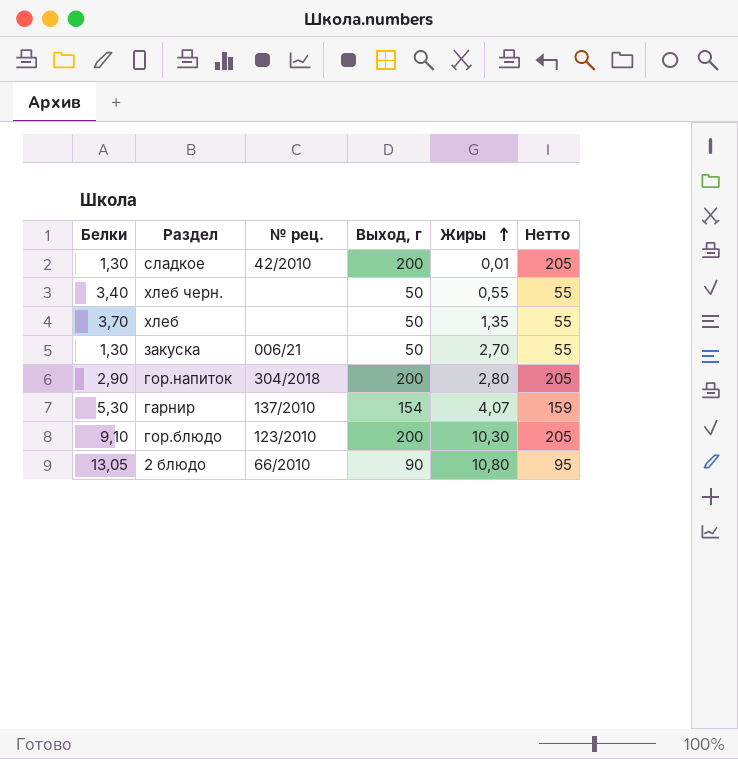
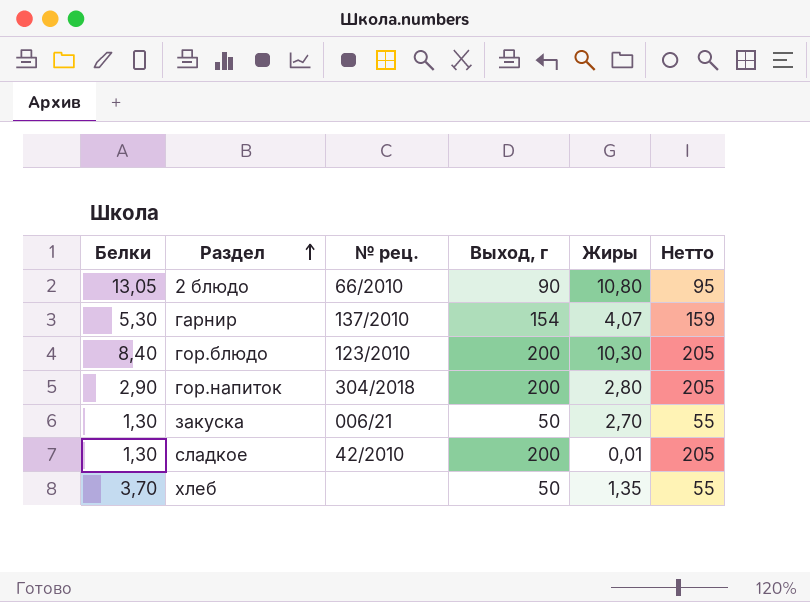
row order: Жиры ascending -> Раздел ascending
row хлеб черн.: 3,40 | none | 50 | 0,55 | 55 -> none
гор.блюдо | Белки: 9,10 -> 8,40

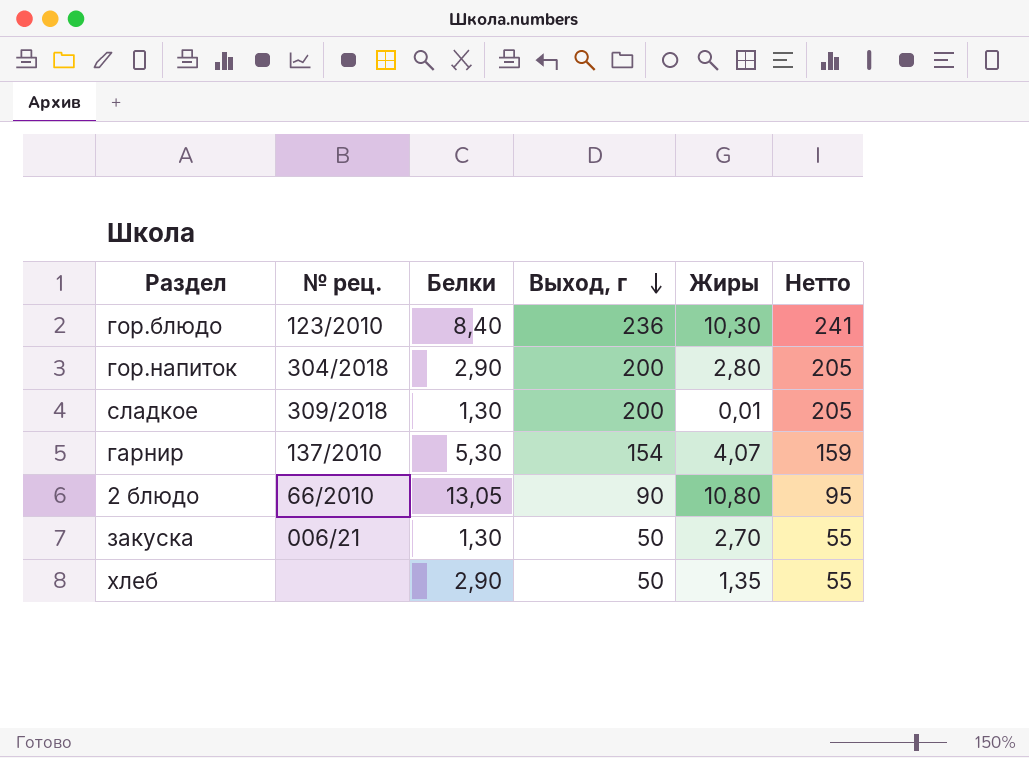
row order: Раздел ascending -> Выход, г descending
column Белки | position: 1 -> 3
гор.блюдо | Выход, г: 200 -> 236
гор.блюдо | Нетто: 205 -> 241
сладкое | № рец.: 42/2010 -> 309/2018
хлеб | Белки: 3,70 -> 2,90

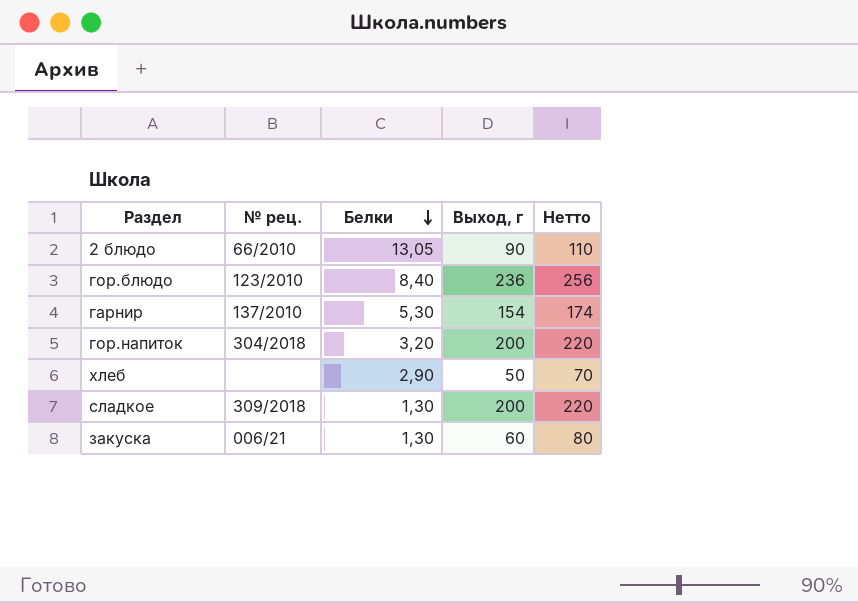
row order: Выход, г descending -> Белки descending
column Жиры | position: 5 -> none
column Нетто | formula: [Выход, г] + 5 -> [Выход, г] + 20
гор.напиток | Белки: 2,90 -> 3,20
закуска | Выход, г: 50 -> 60

